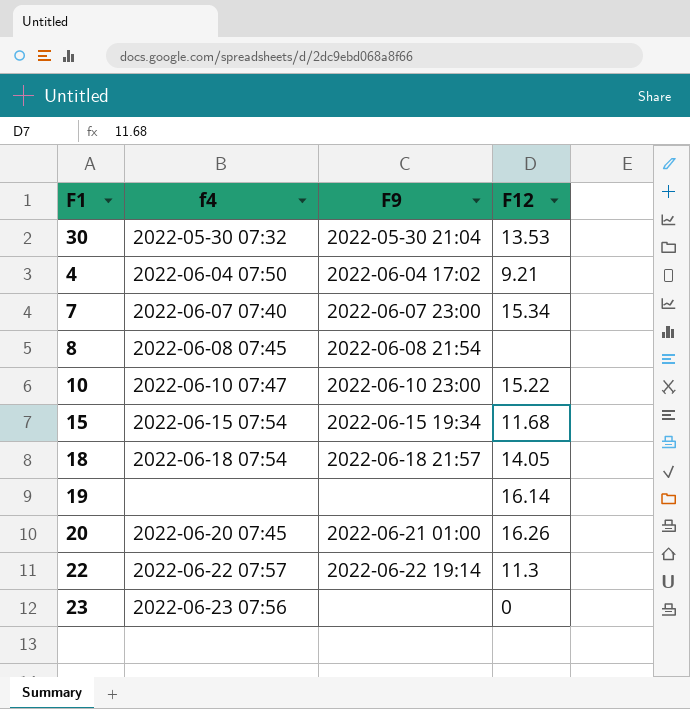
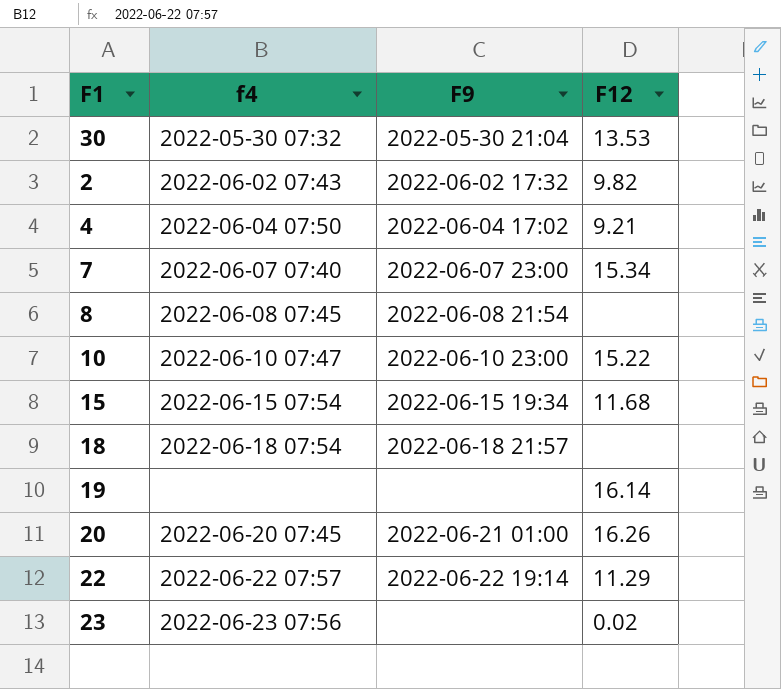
row 2: none -> 2022-06-02 07:43 | 2022-06-02 17:32 | 9.82
18 | F12: 14.05 -> none
22 | F12: 11.3 -> 11.29
23 | F12: 0 -> 0.02

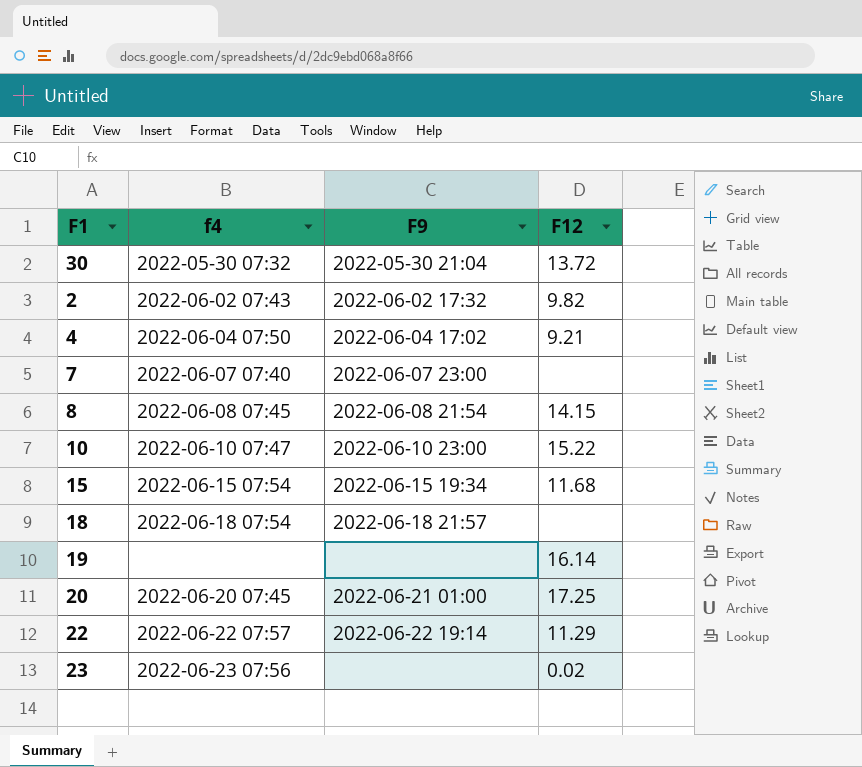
30 | F12: 13.53 -> 13.72
7 | F12: 15.34 -> none
8 | F12: none -> 14.15
20 | F12: 16.26 -> 17.25

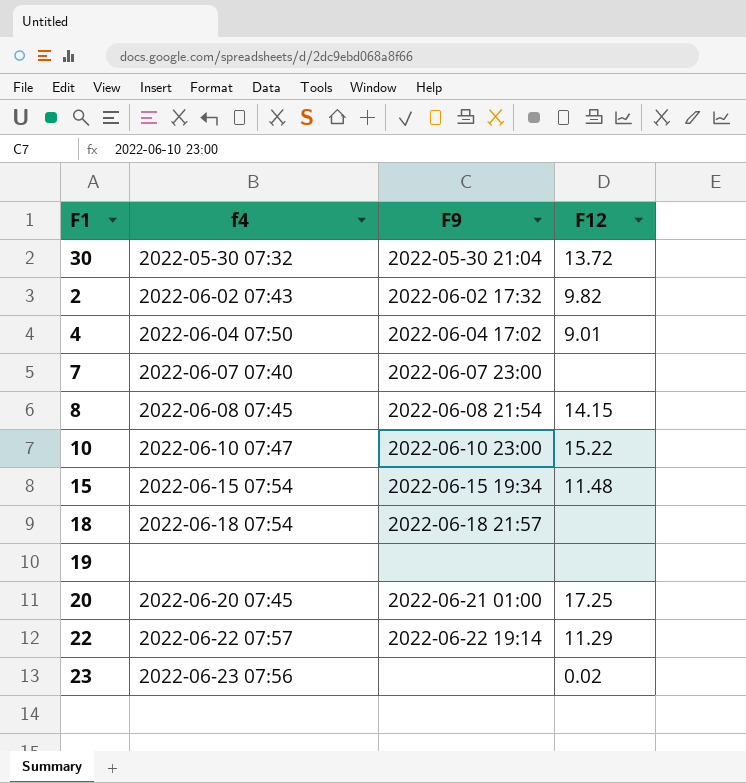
4 | F12: 9.21 -> 9.01
15 | F12: 11.68 -> 11.48
19 | F12: 16.14 -> none

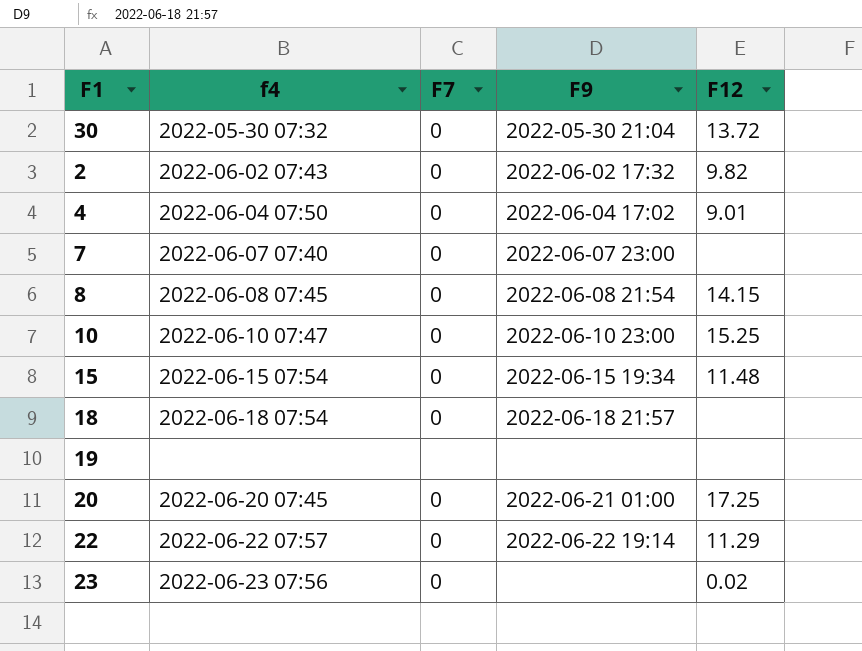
column F7 | position: none -> 3
10 | F12: 15.22 -> 15.25

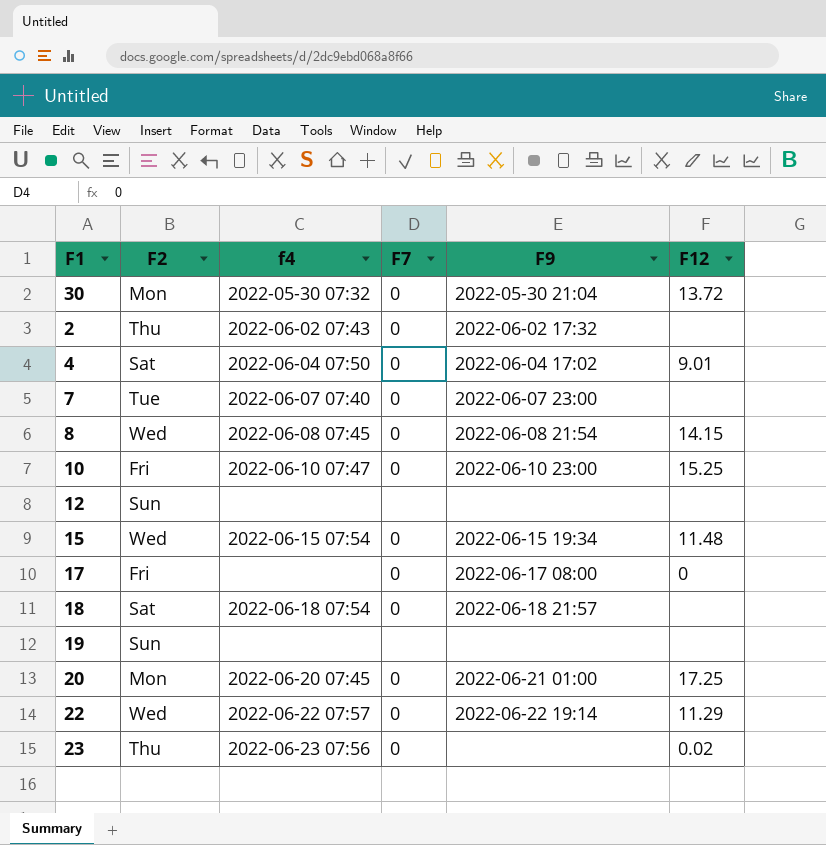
column F2 | position: none -> 2
2 | F12: 9.82 -> none
row 12: none -> Sun | none | none | none | none
row 17: none -> Fri | none | 0 | 2022-06-17 08:00 | 0

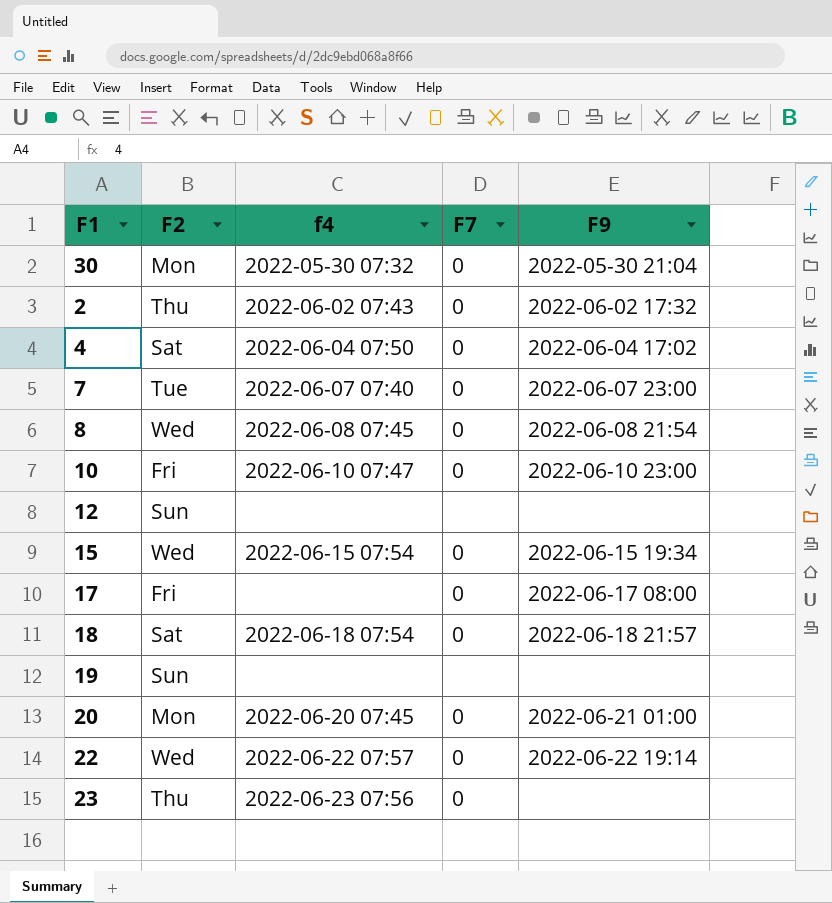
column F12 | position: 6 -> none

